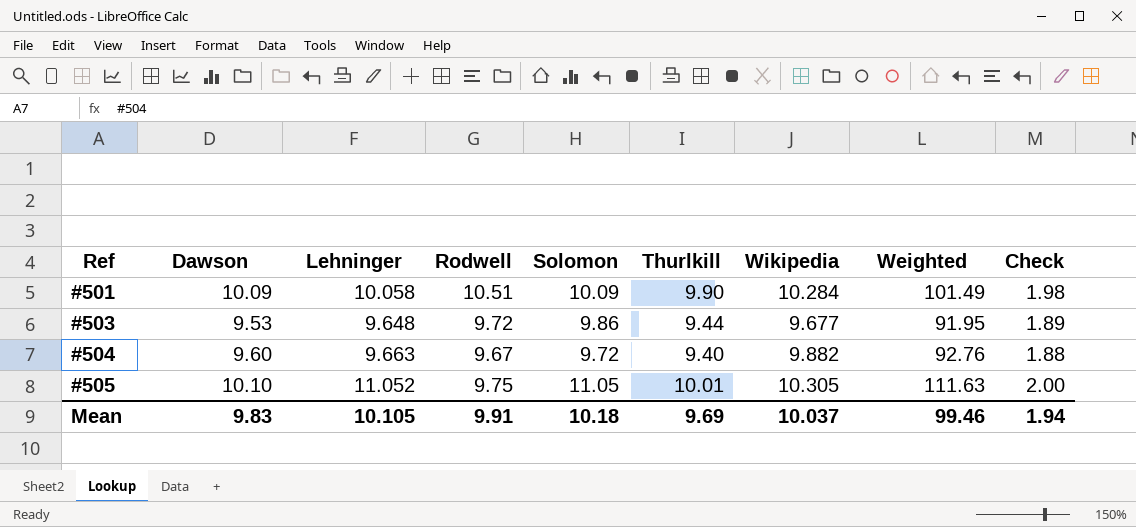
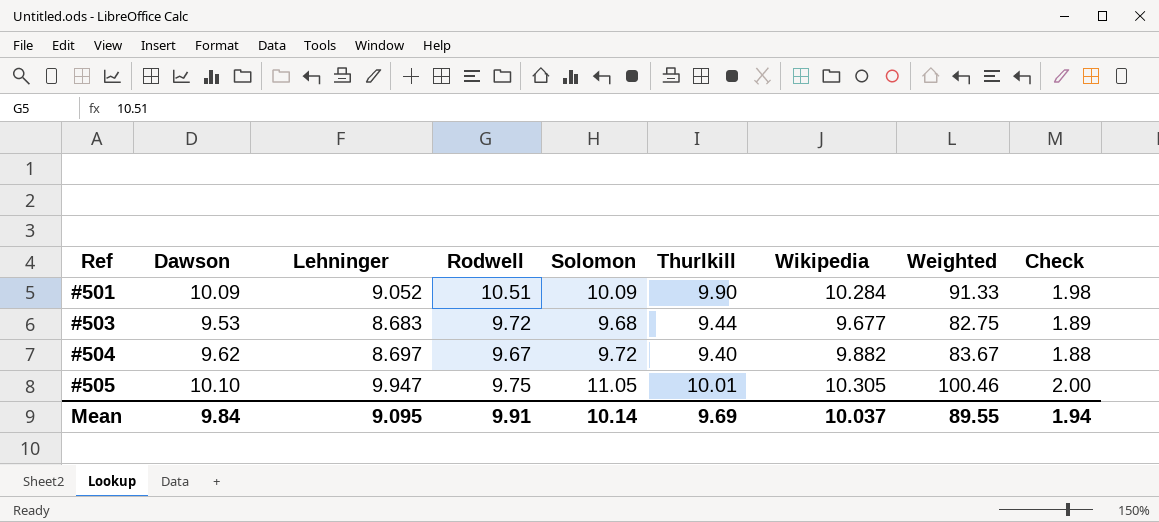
#501 | Lehninger: 10.058 -> 9.052
#501 | Weighted: 101.49 -> 91.33
#503 | Lehninger: 9.648 -> 8.683
#503 | Solomon: 9.86 -> 9.68
#503 | Weighted: 91.95 -> 82.75
#504 | Dawson: 9.60 -> 9.62
#504 | Lehninger: 9.663 -> 8.697
#504 | Weighted: 92.76 -> 83.67
#505 | Lehninger: 11.052 -> 9.947
#505 | Weighted: 111.63 -> 100.46
Mean | Dawson: 9.83 -> 9.84
Mean | Lehninger: 10.105 -> 9.095
Mean | Solomon: 10.18 -> 10.14
Mean | Weighted: 99.46 -> 89.55

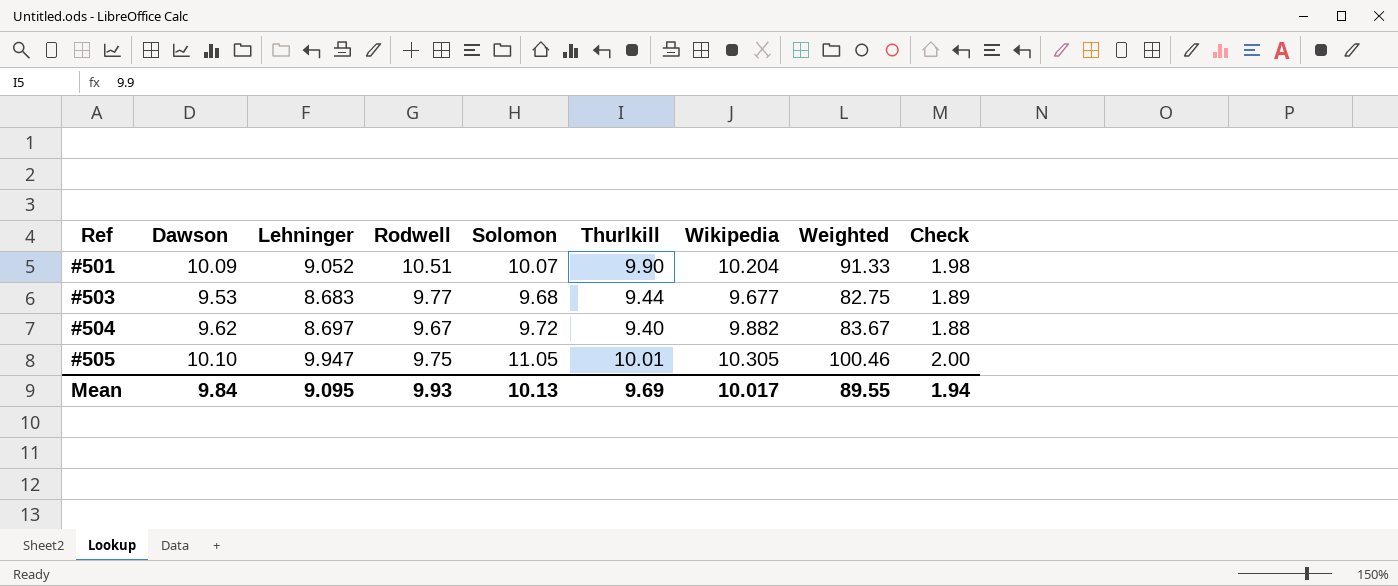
#501 | Solomon: 10.09 -> 10.07
#501 | Wikipedia: 10.284 -> 10.204
#503 | Rodwell: 9.72 -> 9.77
Mean | Rodwell: 9.91 -> 9.93
Mean | Solomon: 10.14 -> 10.13
Mean | Wikipedia: 10.037 -> 10.017

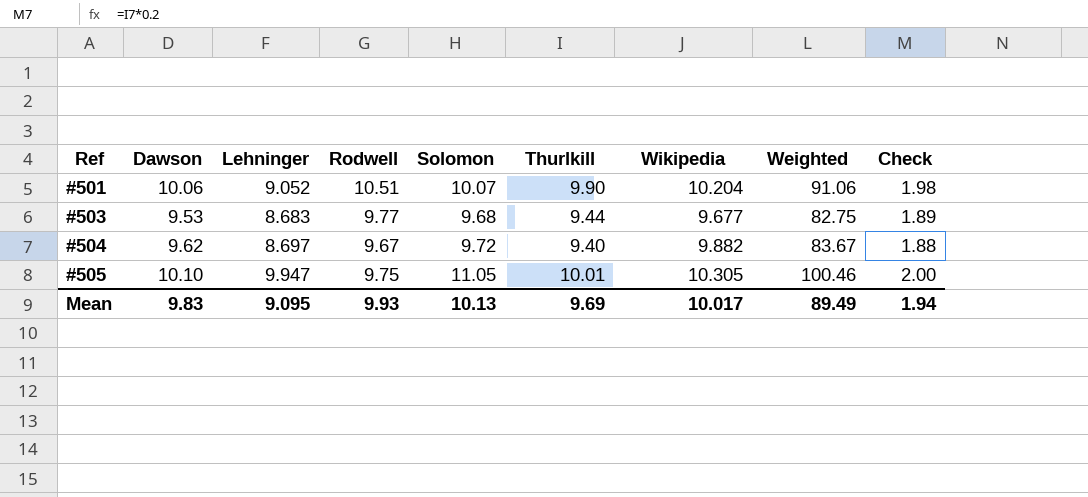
#501 | Dawson: 10.09 -> 10.06
#501 | Weighted: 91.33 -> 91.06
Mean | Dawson: 9.84 -> 9.83
Mean | Weighted: 89.55 -> 89.49

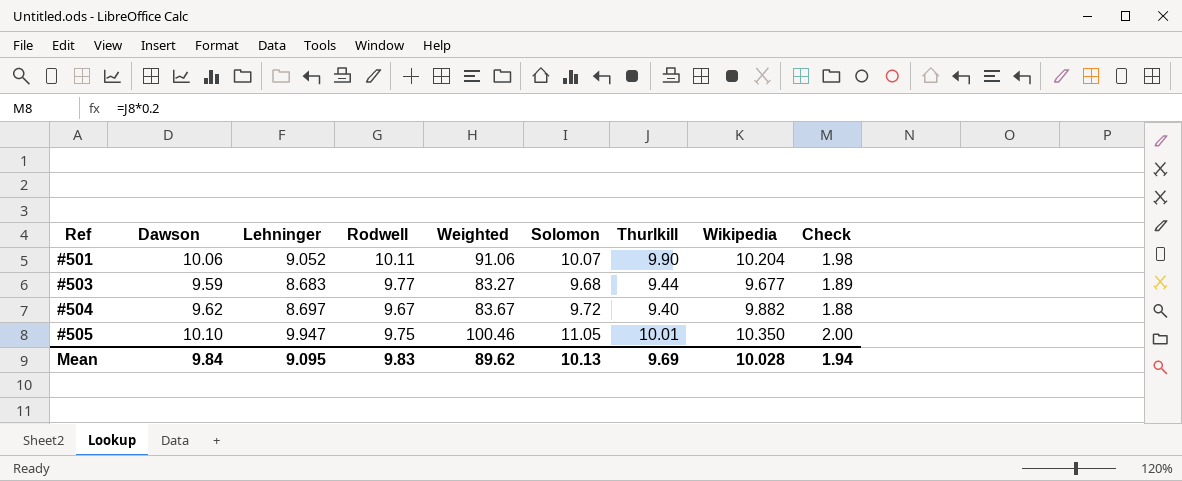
column Weighted | position: 8 -> 5
#501 | Rodwell: 10.51 -> 10.11
#503 | Dawson: 9.53 -> 9.59
#503 | Weighted: 82.75 -> 83.27
#505 | Wikipedia: 10.305 -> 10.350
Mean | Dawson: 9.83 -> 9.84
Mean | Rodwell: 9.93 -> 9.83
Mean | Weighted: 89.49 -> 89.62
Mean | Wikipedia: 10.017 -> 10.028

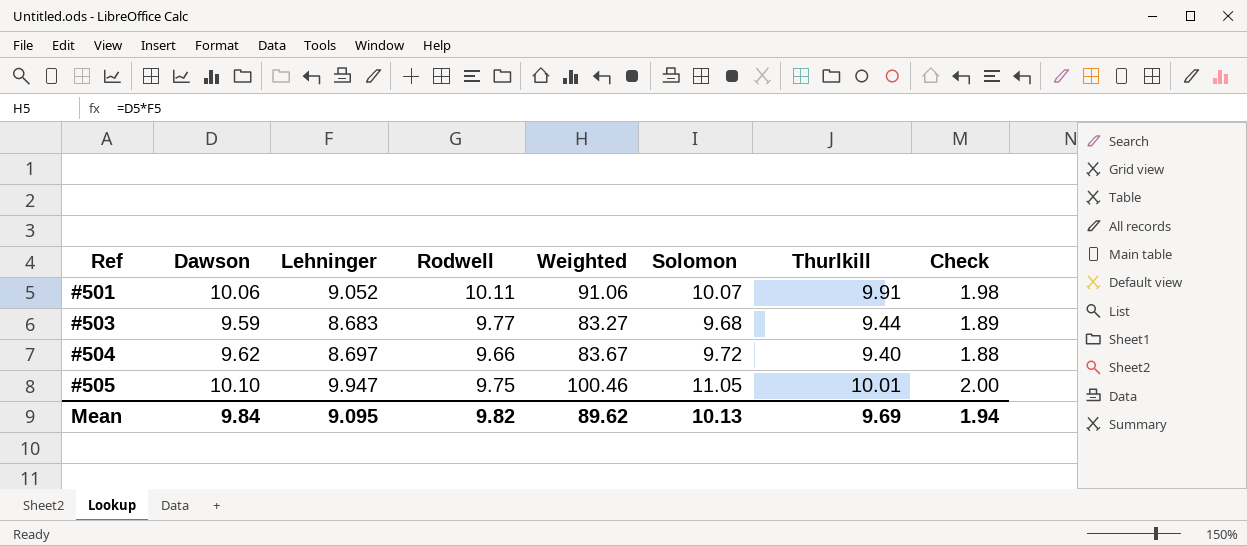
column Wikipedia | position: 8 -> none
#501 | Thurlkill: 9.90 -> 9.91
#504 | Rodwell: 9.67 -> 9.66
Mean | Rodwell: 9.83 -> 9.82

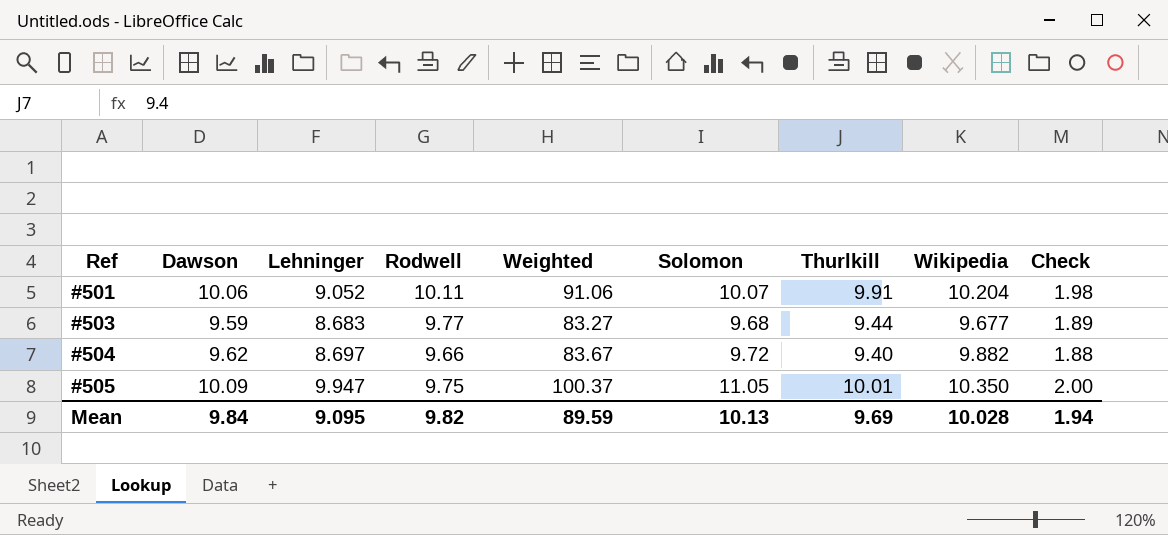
column Wikipedia | position: none -> 8
#505 | Dawson: 10.10 -> 10.09
#505 | Weighted: 100.46 -> 100.37
Mean | Weighted: 89.62 -> 89.59

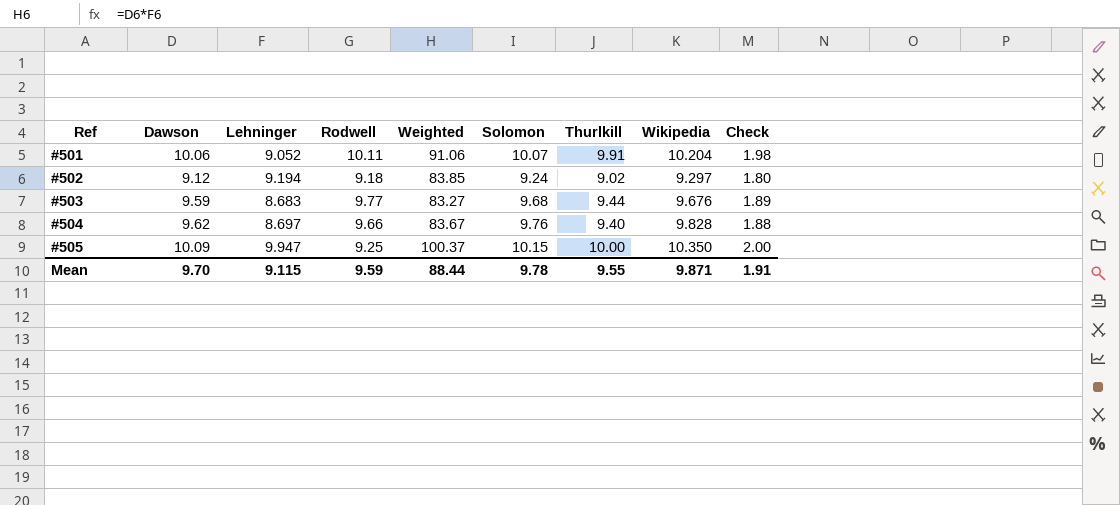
row #502: none -> 9.12 | 9.194 | 9.18 | 83.85 | 9.24 | 9.02 | 9.297 | 1.80
#503 | Wikipedia: 9.677 -> 9.676
#504 | Solomon: 9.72 -> 9.76
#504 | Wikipedia: 9.882 -> 9.828
#505 | Rodwell: 9.75 -> 9.25
#505 | Solomon: 11.05 -> 10.15
#505 | Thurlkill: 10.01 -> 10.00
Mean | Dawson: 9.84 -> 9.70
Mean | Lehninger: 9.095 -> 9.115
Mean | Rodwell: 9.82 -> 9.59
Mean | Weighted: 89.59 -> 88.44
Mean | Solomon: 10.13 -> 9.78
Mean | Thurlkill: 9.69 -> 9.55
Mean | Wikipedia: 10.028 -> 9.871
Mean | Check: 1.94 -> 1.91

